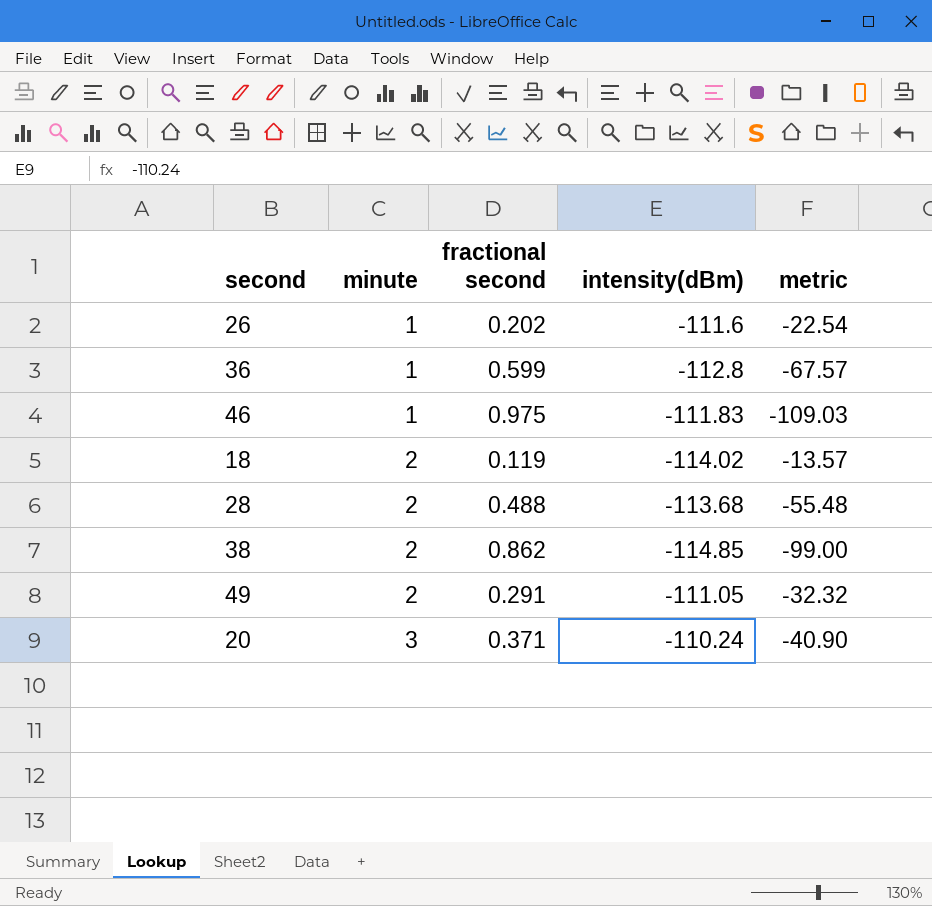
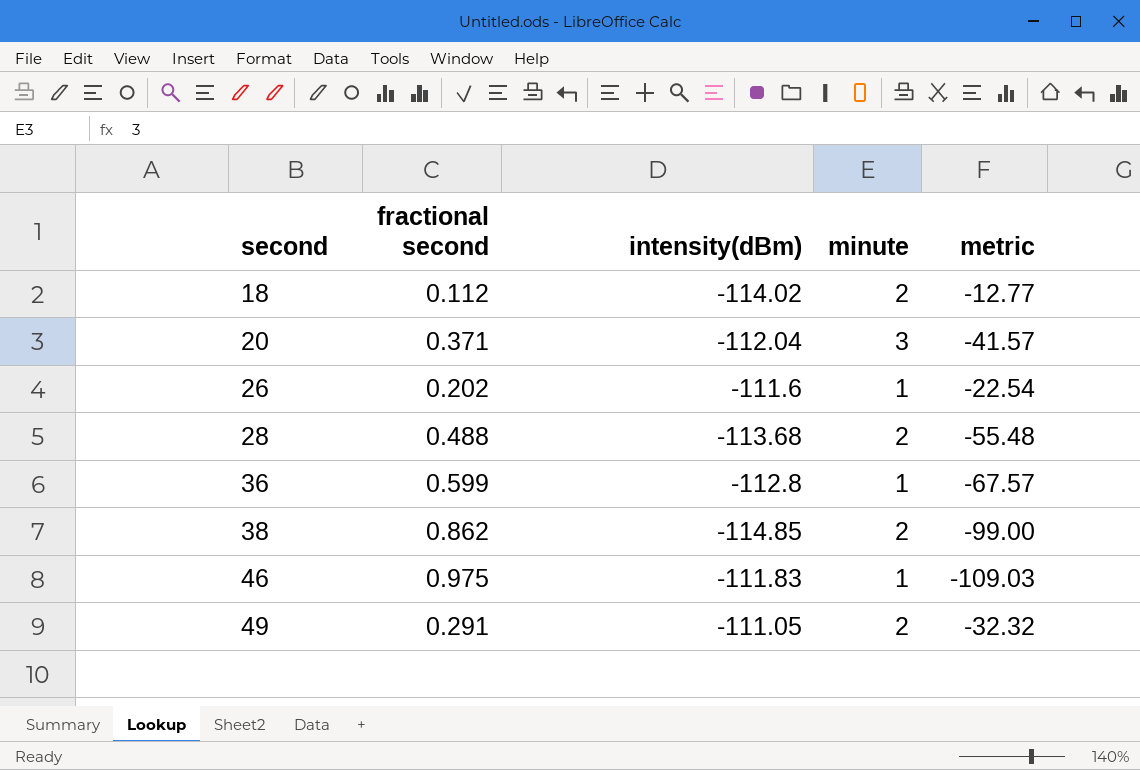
row order: minute ascending -> second ascending
column minute | position: 2 -> 4
18 | fractional second: 0.119 -> 0.112
18 | metric: -13.57 -> -12.77
20 | intensity(dBm): -110.24 -> -112.04
20 | metric: -40.90 -> -41.57

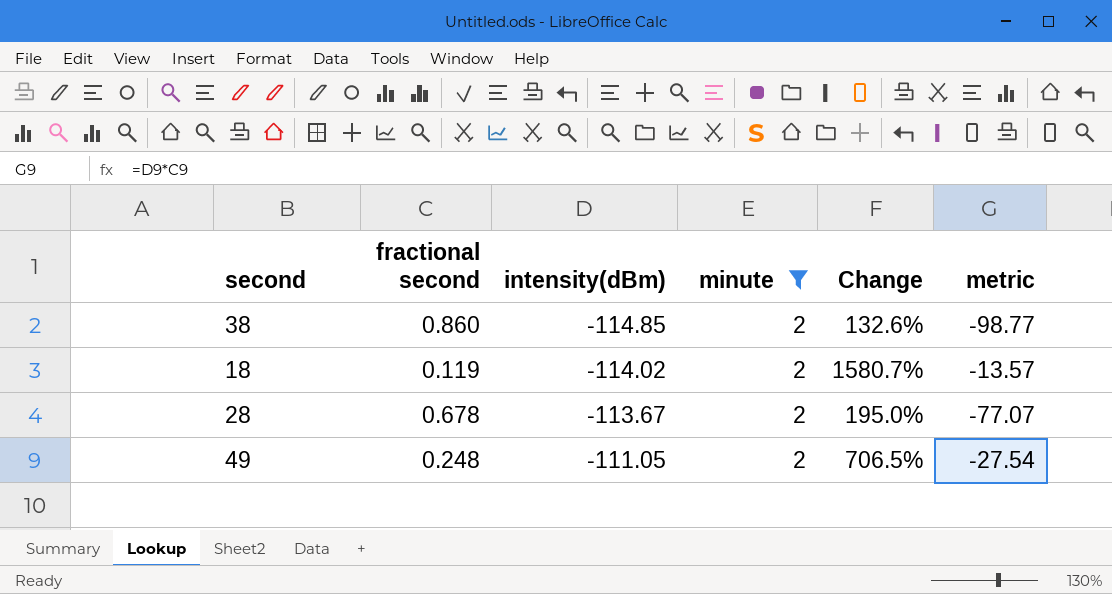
filter: none -> minute = 2
row order: second ascending -> intensity(dBm) ascending
column Change | formula: none -> ([minute] - [fractional second]) / [fractional second]
38 | fractional second: 0.862 -> 0.860
38 | metric: -99.00 -> -98.77
18 | fractional second: 0.112 -> 0.119
18 | metric: -12.77 -> -13.57
28 | fractional second: 0.488 -> 0.678
28 | intensity(dBm): -113.68 -> -113.67
28 | metric: -55.48 -> -77.07
49 | fractional second: 0.291 -> 0.248
49 | metric: -32.32 -> -27.54

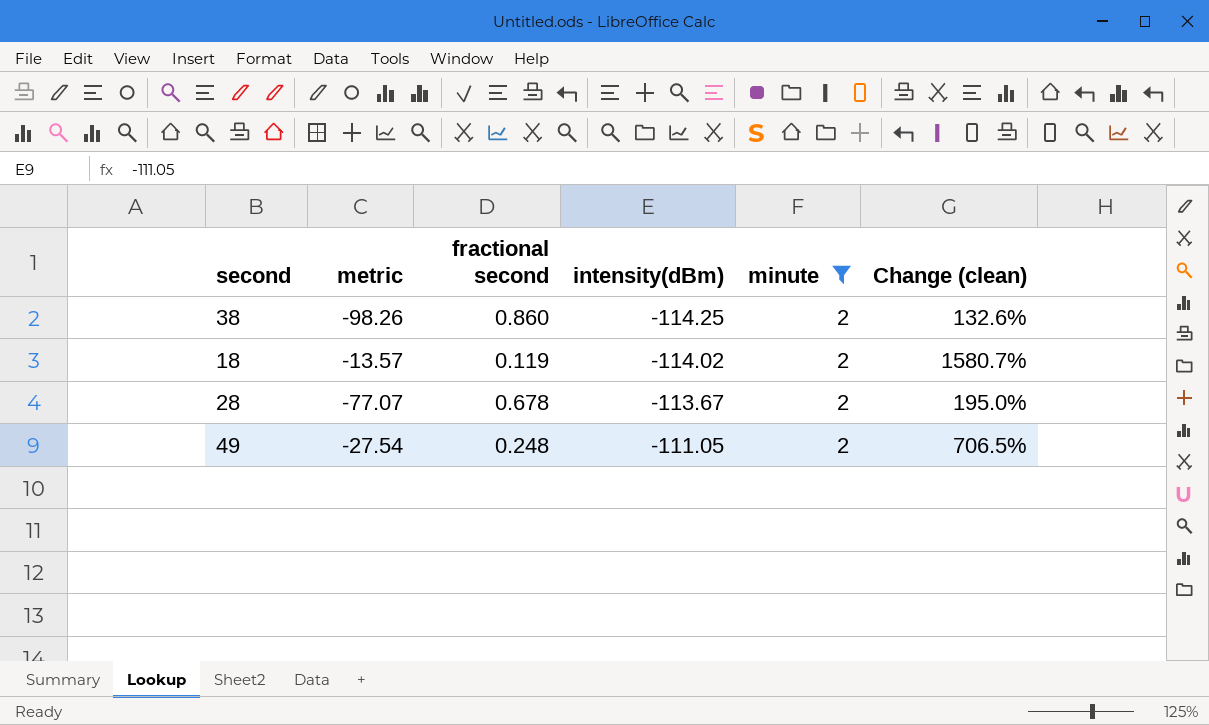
column metric | position: 6 -> 2
column name: Change -> Change (clean)
38 | metric: -98.77 -> -98.26
38 | intensity(dBm): -114.85 -> -114.25

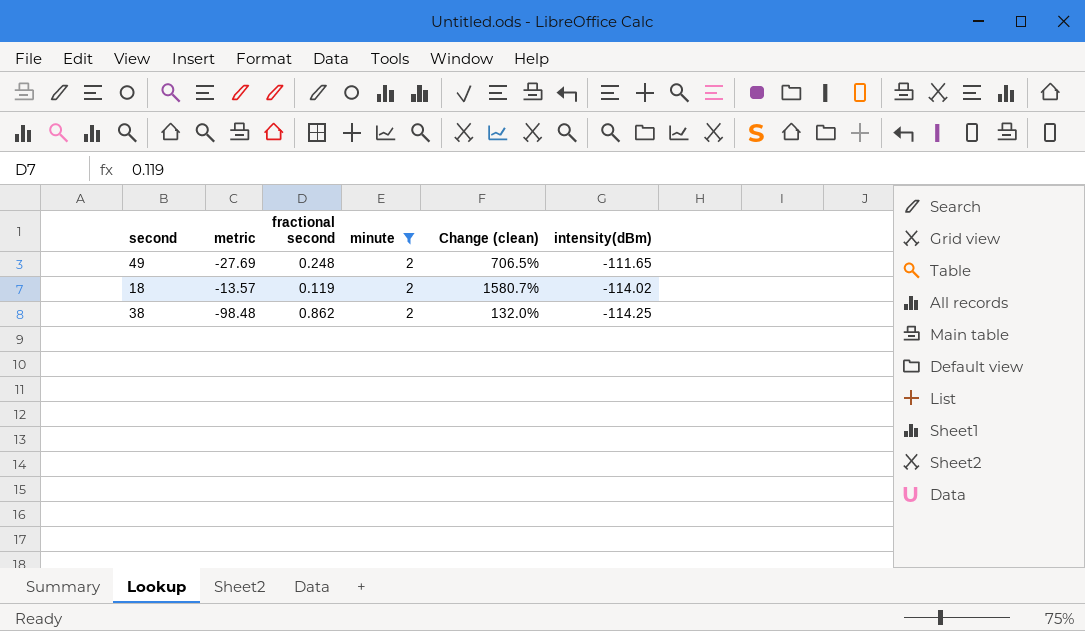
row order: intensity(dBm) ascending -> intensity(dBm) descending
column intensity(dBm) | position: 4 -> 6
row 28: -77.07 | 0.678 | -113.67 | 2 | 195.0% -> none
49 | metric: -27.54 -> -27.69
49 | intensity(dBm): -111.05 -> -111.65
38 | metric: -98.26 -> -98.48
38 | fractional second: 0.860 -> 0.862
38 | Change (clean): 132.6% -> 132.0%

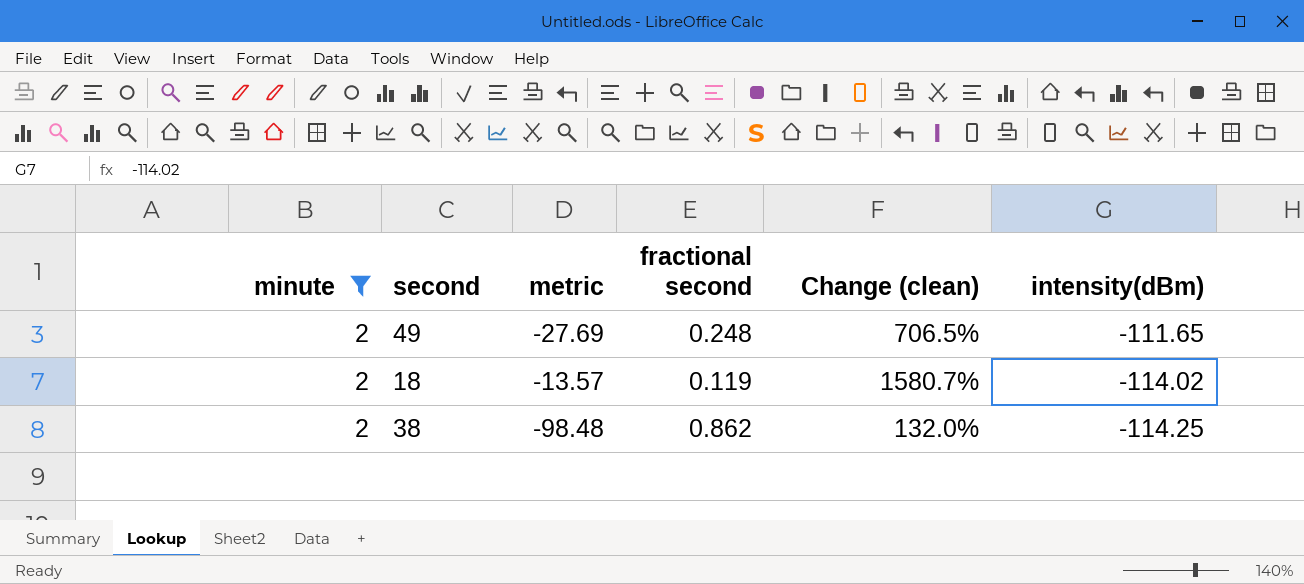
column minute | position: 4 -> 1

